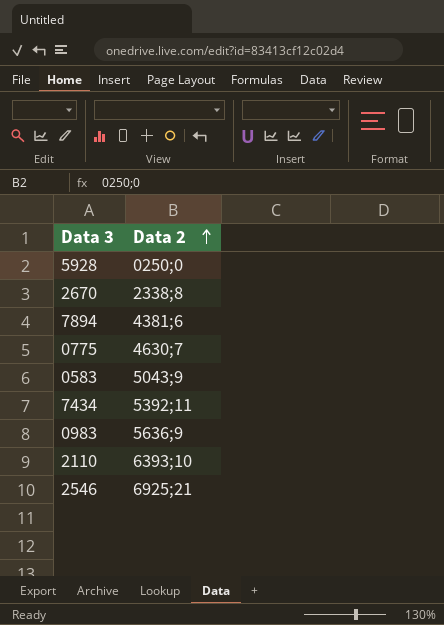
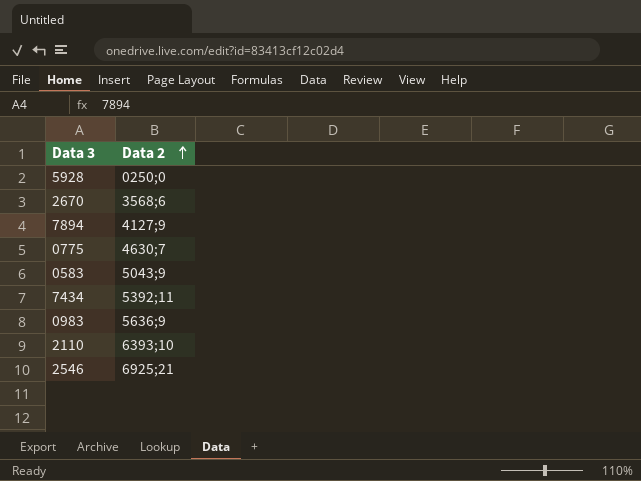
2670 | Data 2: 2338;8 -> 3568;6
7894 | Data 2: 4381;6 -> 4127;9

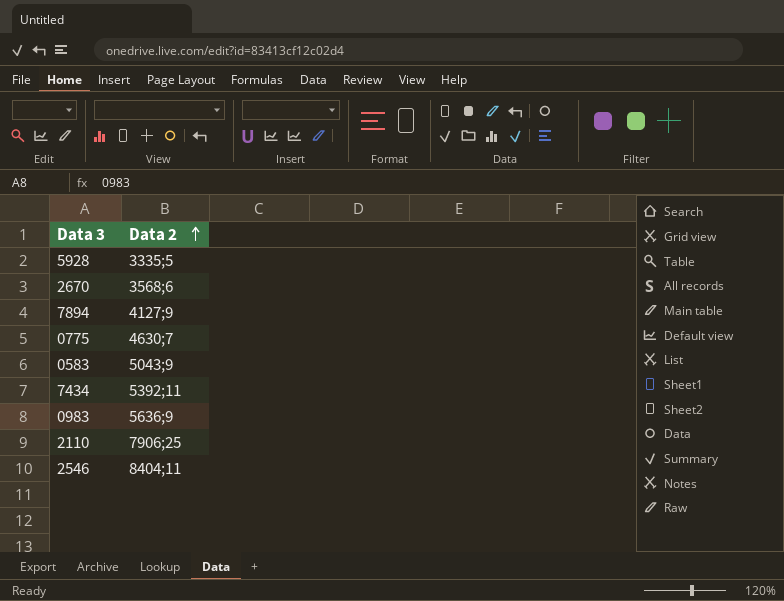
5928 | Data 2: 0250;0 -> 3335;5
2110 | Data 2: 6393;10 -> 7906;25
2546 | Data 2: 6925;21 -> 8404;11

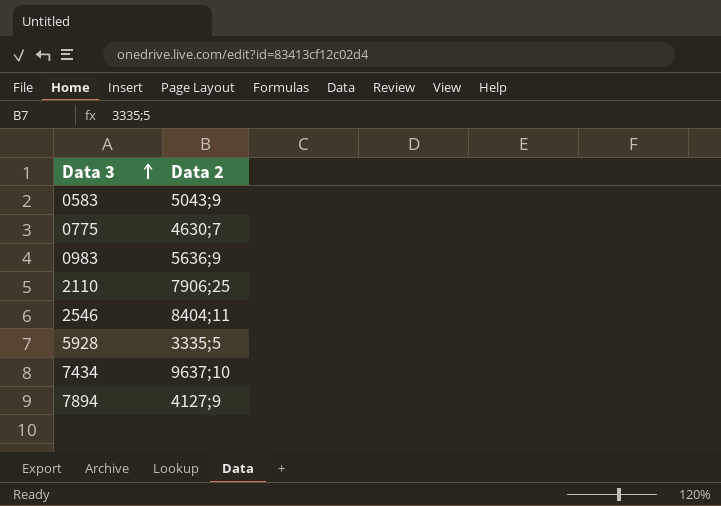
row order: Data 2 ascending -> Data 3 ascending
row 2670: 3568;6 -> none
7434 | Data 2: 5392;11 -> 9637;10

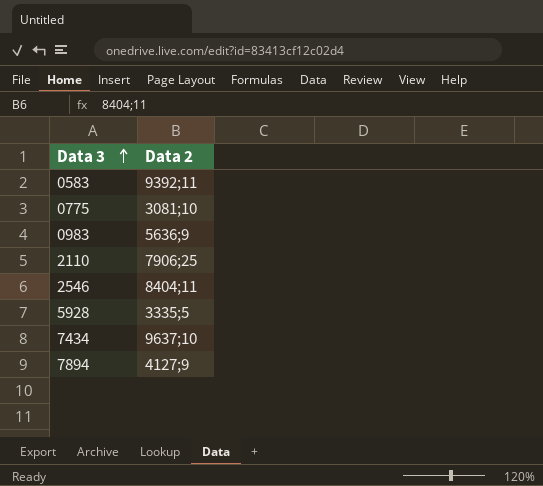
0583 | Data 2: 5043;9 -> 9392;11
0775 | Data 2: 4630;7 -> 3081;10

